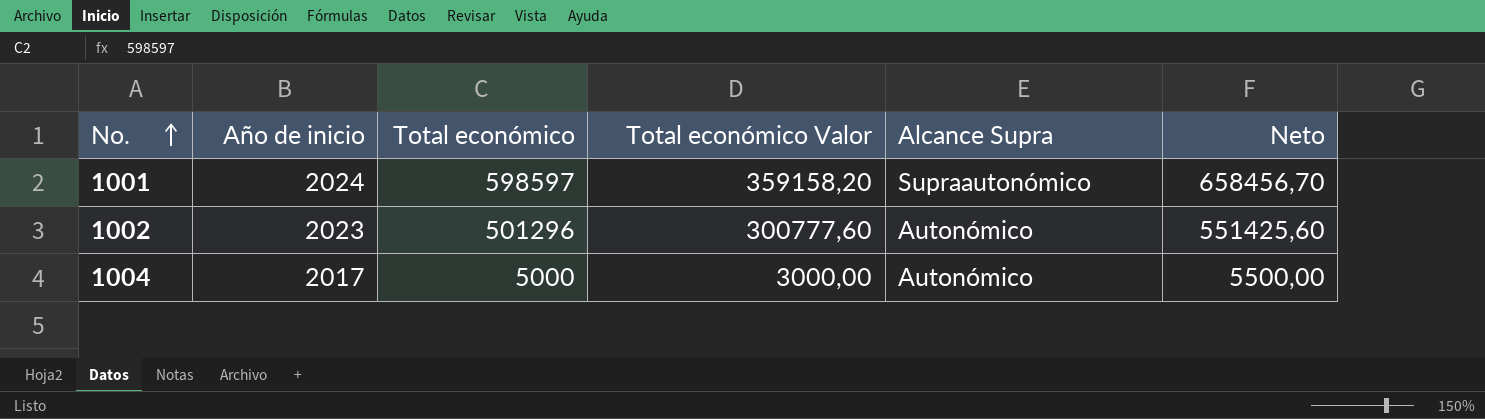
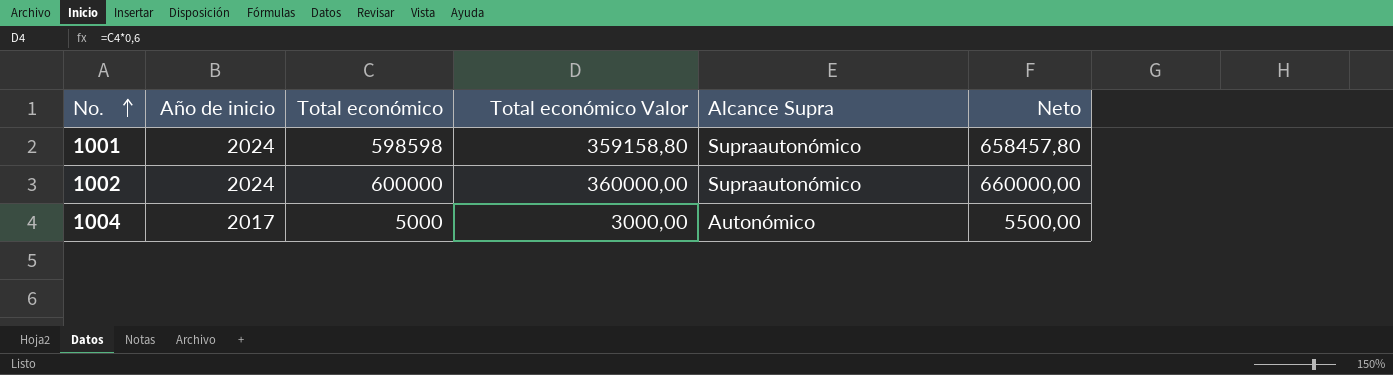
1001 | Total económico: 598597 -> 598598
1001 | Total económico Valor: 359158,20 -> 359158,80
1001 | Neto: 658456,70 -> 658457,80
1002 | Año de inicio: 2023 -> 2024
1002 | Total económico: 501296 -> 600000
1002 | Total económico Valor: 300777,60 -> 360000,00
1002 | Alcance Supra: Autonómico -> Supraautonómico
1002 | Neto: 551425,60 -> 660000,00

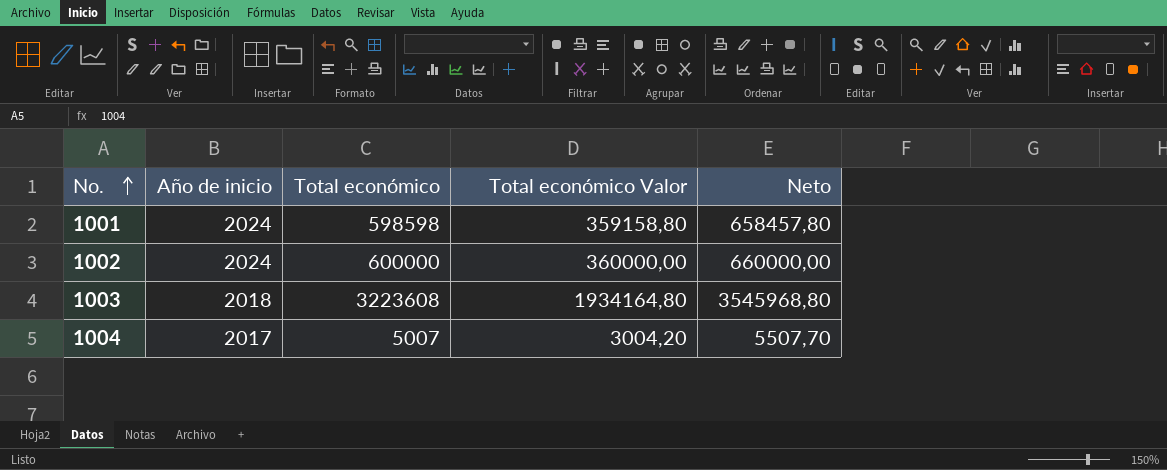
column Alcance Supra | position: 5 -> none
row 1003: none -> 2018 | 3223608 | 1934164,80 | 3545968,80
1004 | Total económico: 5000 -> 5007
1004 | Total económico Valor: 3000,00 -> 3004,20
1004 | Neto: 5500,00 -> 5507,70

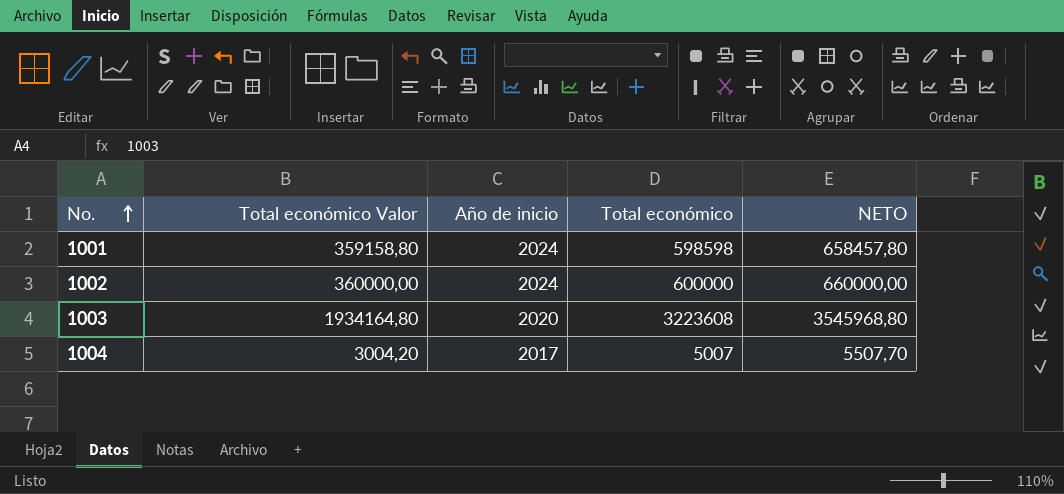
column Total económico Valor | position: 4 -> 2
column name: Neto -> NETO
1003 | Año de inicio: 2018 -> 2020

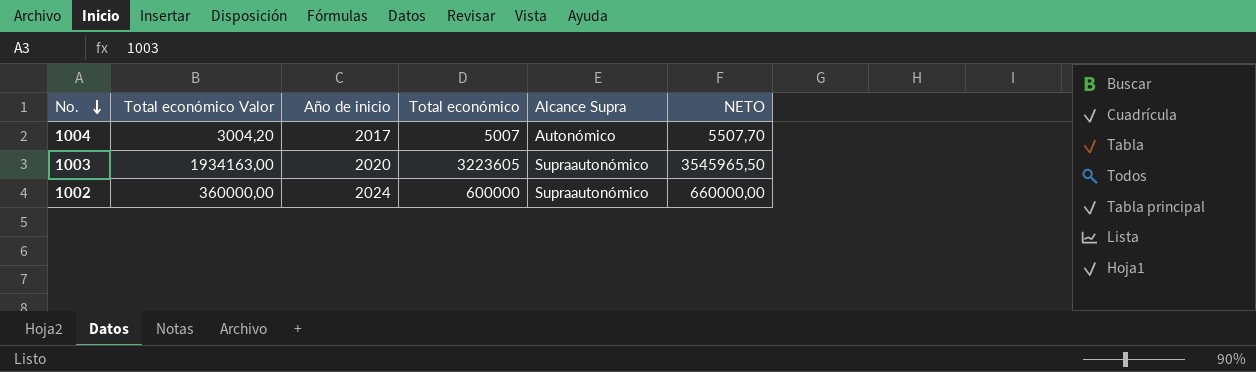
row order: No. ascending -> No. descending
column Alcance Supra | position: none -> 5
row 1001: 359158,80 | 2024 | 598598 | 658457,80 -> none
1003 | Total económico Valor: 1934164,80 -> 1934163,00
1003 | Total económico: 3223608 -> 3223605
1003 | NETO: 3545968,80 -> 3545965,50

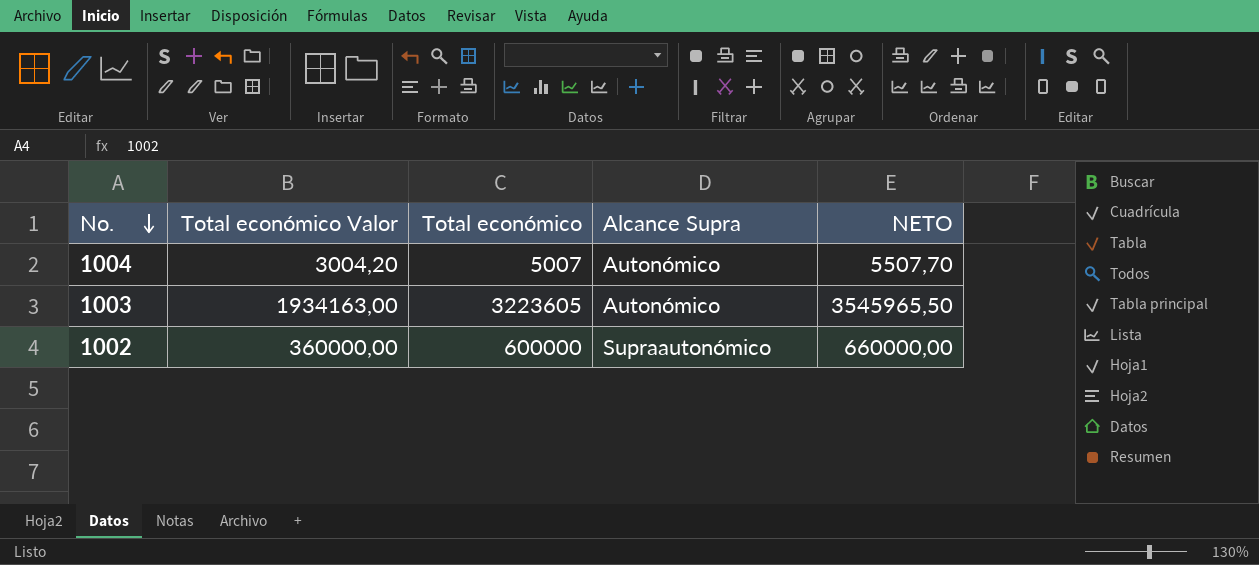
column Año de inicio | position: 3 -> none
1003 | Alcance Supra: Supraautonómico -> Autonómico

